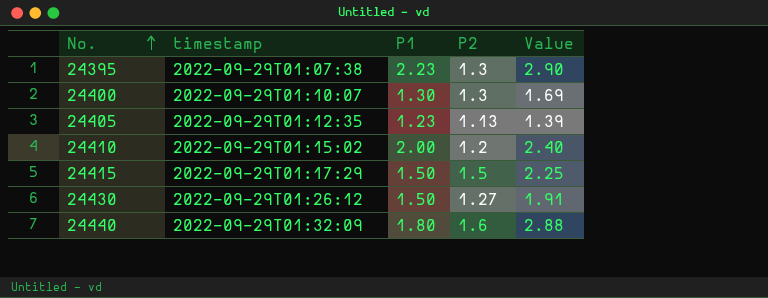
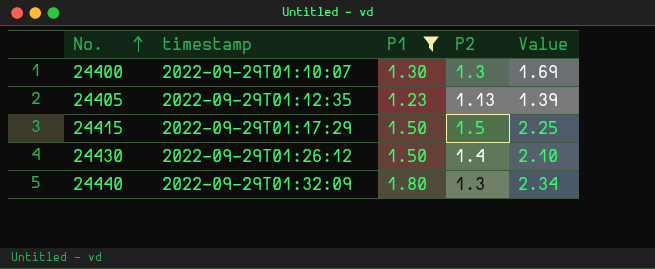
filter: none -> P1 <= 1.80
24430 | P2: 1.27 -> 1.4
24430 | Value: 1.91 -> 2.10
24440 | P2: 1.6 -> 1.3
24440 | Value: 2.88 -> 2.34

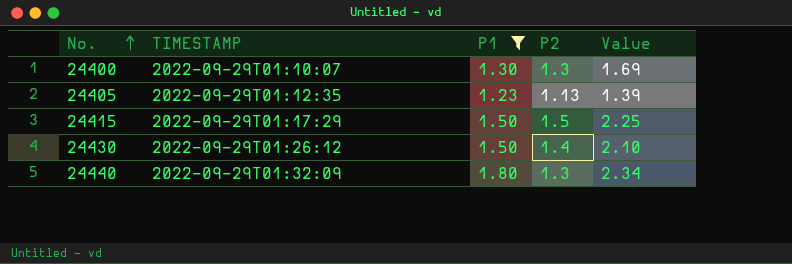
column name: timestamp -> TIMESTAMP

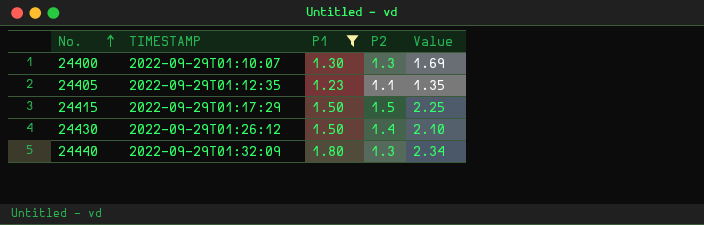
24405 | P2: 1.13 -> 1.1
24405 | Value: 1.39 -> 1.35

